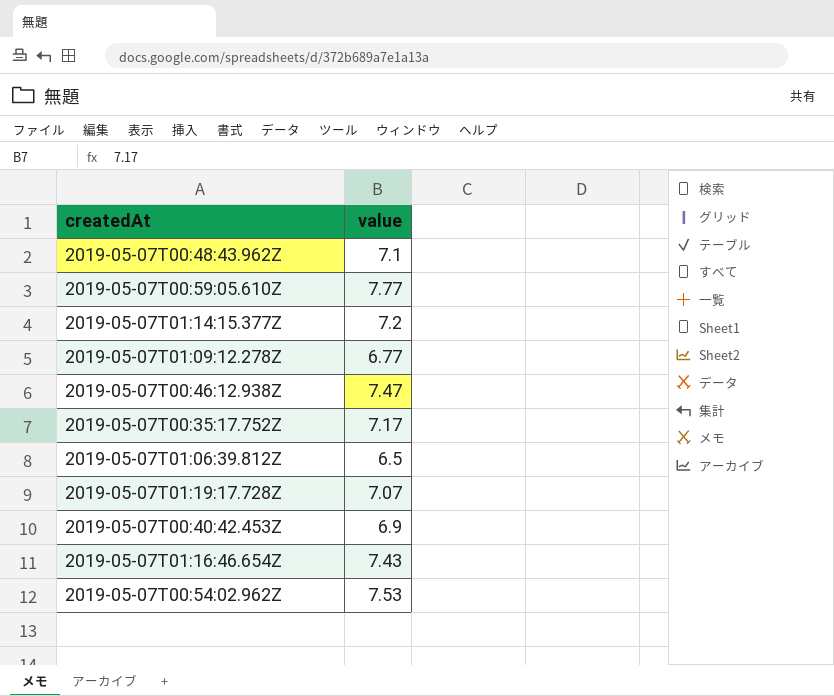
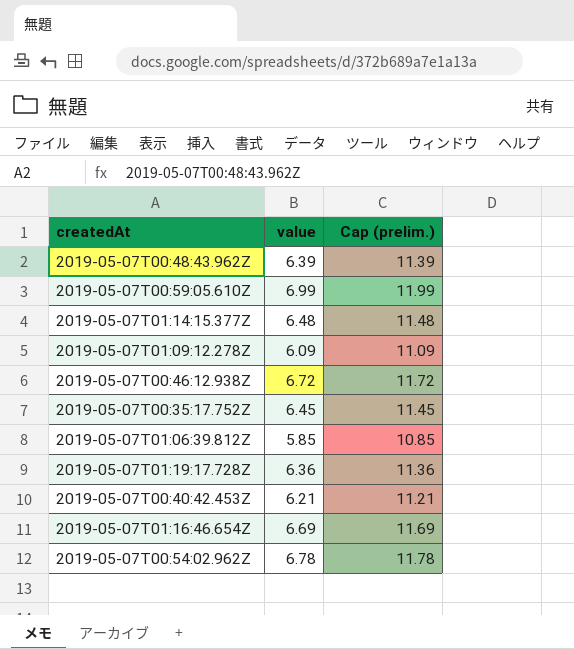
column Cap (prelim.) | formula: none -> [value] + 5
2019-05-07T00:48:43.962Z | value: 7.1 -> 6.39
2019-05-07T00:59:05.610Z | value: 7.77 -> 6.99
2019-05-07T01:14:15.377Z | value: 7.2 -> 6.48
2019-05-07T01:09:12.278Z | value: 6.77 -> 6.09
2019-05-07T00:46:12.938Z | value: 7.47 -> 6.72
2019-05-07T00:35:17.752Z | value: 7.17 -> 6.45
2019-05-07T01:06:39.812Z | value: 6.5 -> 5.85
2019-05-07T01:19:17.728Z | value: 7.07 -> 6.36
2019-05-07T00:40:42.453Z | value: 6.9 -> 6.21
2019-05-07T01:16:46.654Z | value: 7.43 -> 6.69
2019-05-07T00:54:02.962Z | value: 7.53 -> 6.78

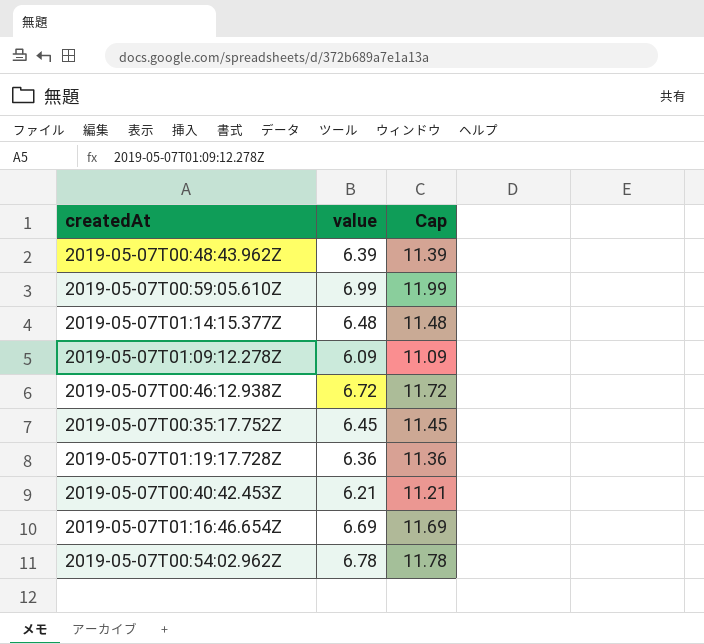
column name: Cap (prelim.) -> Cap
row 2019-05-07T01:06:39.812Z: 5.85 | 10.85 -> none

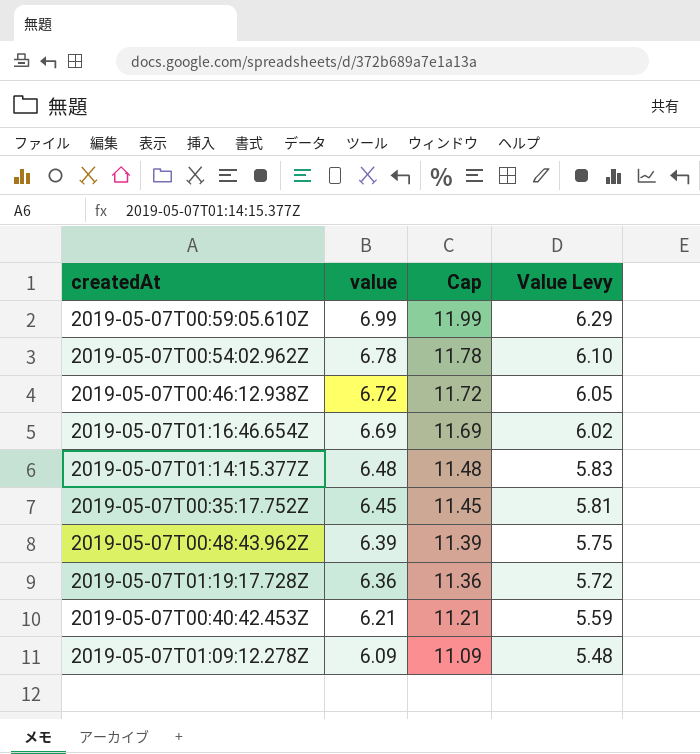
row order: none -> value descending
column Value Levy | formula: none -> [value] * 0.9

